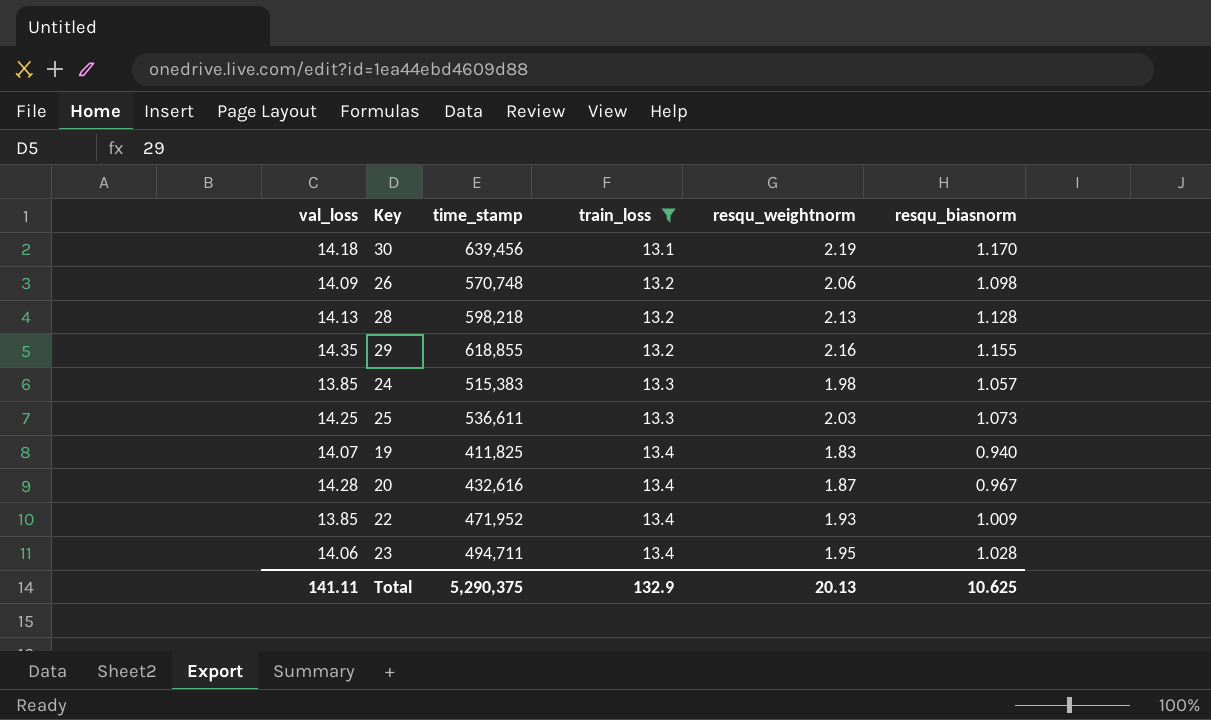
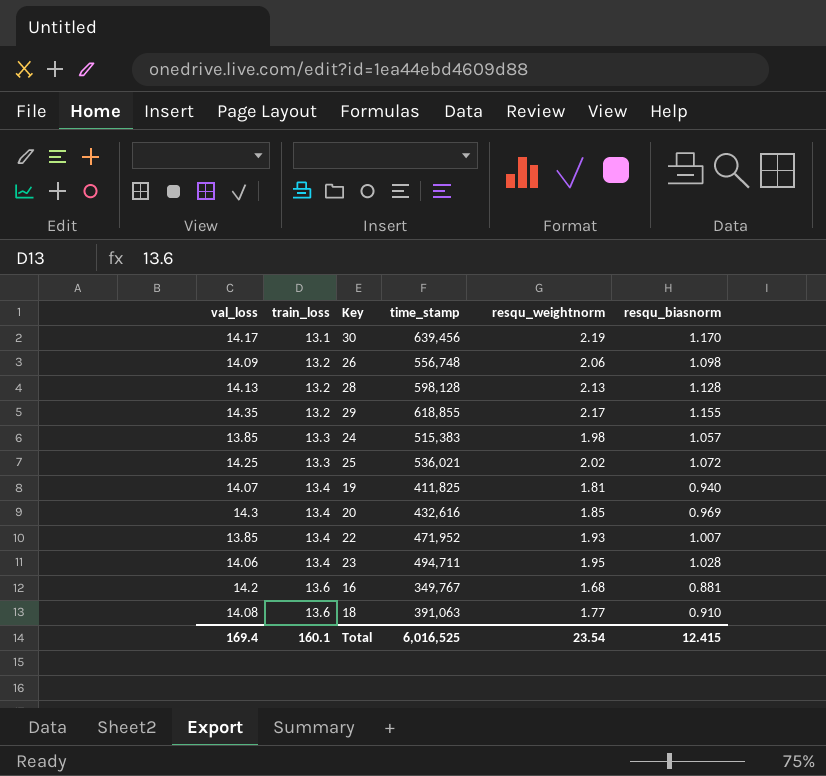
filter: train_loss != 13.6 -> none
column train_loss | position: 4 -> 2
30 | val_loss: 14.18 -> 14.17
26 | time_stamp: 570,748 -> 556,748
28 | time_stamp: 598,218 -> 598,128
29 | resqu_weightnorm: 2.16 -> 2.17
25 | time_stamp: 536,611 -> 536,021
25 | resqu_weightnorm: 2.03 -> 2.02
25 | resqu_biasnorm: 1.073 -> 1.072
19 | resqu_weightnorm: 1.83 -> 1.81
20 | val_loss: 14.28 -> 14.3
20 | resqu_weightnorm: 1.87 -> 1.85
20 | resqu_biasnorm: 0.967 -> 0.969
22 | resqu_biasnorm: 1.009 -> 1.007
Total | val_loss: 141.11 -> 169.4
Total | train_loss: 132.9 -> 160.1
Total | time_stamp: 5,290,375 -> 6,016,525
Total | resqu_weightnorm: 20.13 -> 23.54
Total | resqu_biasnorm: 10.625 -> 12.415

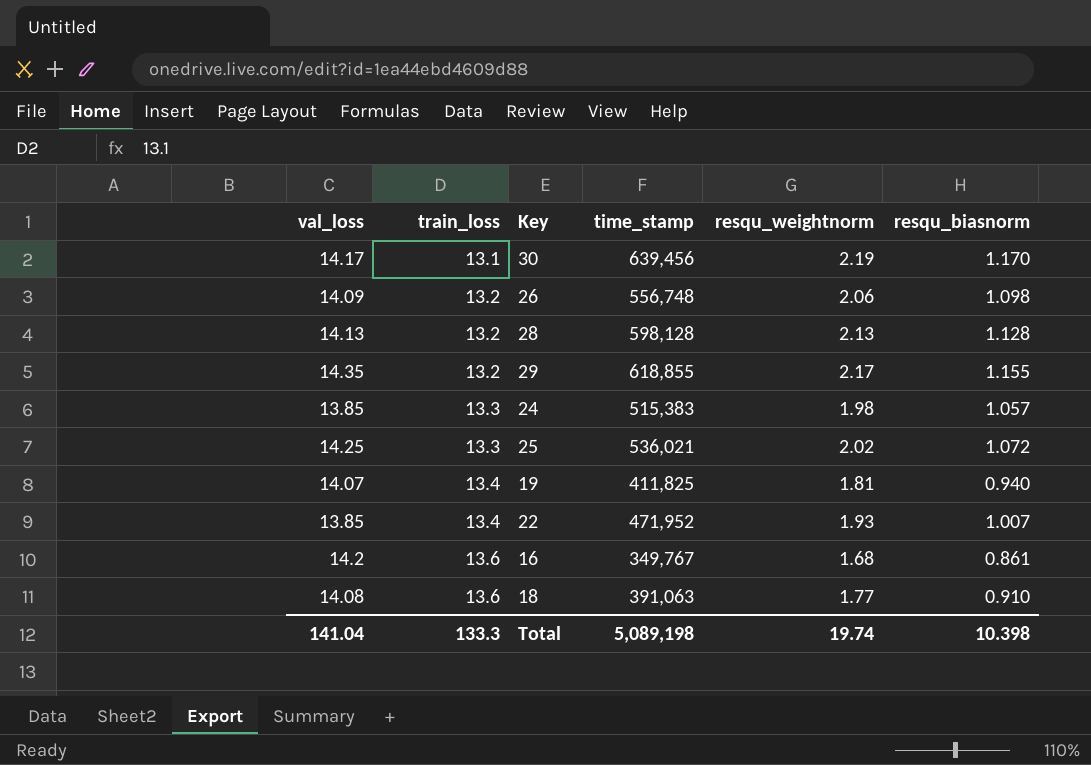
row 20: 14.3 | 13.4 | 432,616 | 1.85 | 0.969 -> none
row 23: 14.06 | 13.4 | 494,711 | 1.95 | 1.028 -> none
16 | resqu_biasnorm: 0.881 -> 0.861
Total | val_loss: 169.4 -> 141.04
Total | train_loss: 160.1 -> 133.3
Total | time_stamp: 6,016,525 -> 5,089,198
Total | resqu_weightnorm: 23.54 -> 19.74
Total | resqu_biasnorm: 12.415 -> 10.398

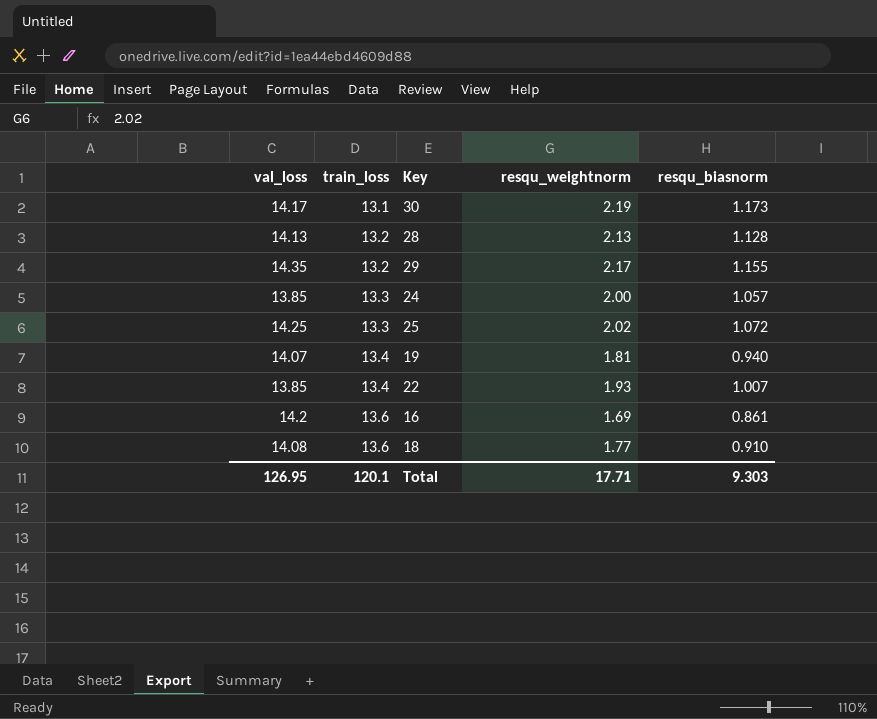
column time_stamp | position: 4 -> none
row 26: 14.09 | 13.2 | 556,748 | 2.06 | 1.098 -> none
30 | resqu_biasnorm: 1.170 -> 1.173
24 | resqu_weightnorm: 1.98 -> 2.00
16 | resqu_weightnorm: 1.68 -> 1.69
Total | val_loss: 141.04 -> 126.95
Total | train_loss: 133.3 -> 120.1
Total | resqu_weightnorm: 19.74 -> 17.71
Total | resqu_biasnorm: 10.398 -> 9.303

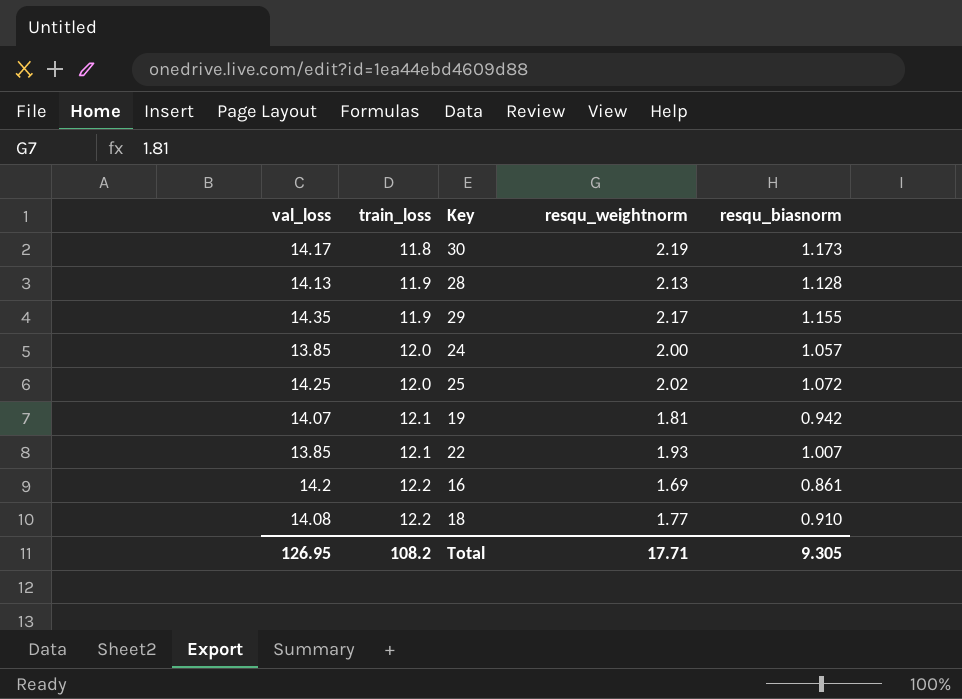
30 | train_loss: 13.1 -> 11.8
28 | train_loss: 13.2 -> 11.9
29 | train_loss: 13.2 -> 11.9
24 | train_loss: 13.3 -> 12.0
25 | train_loss: 13.3 -> 12.0
19 | train_loss: 13.4 -> 12.1
19 | resqu_biasnorm: 0.940 -> 0.942
22 | train_loss: 13.4 -> 12.1
16 | train_loss: 13.6 -> 12.2
18 | train_loss: 13.6 -> 12.2
Total | train_loss: 120.1 -> 108.2
Total | resqu_biasnorm: 9.303 -> 9.305

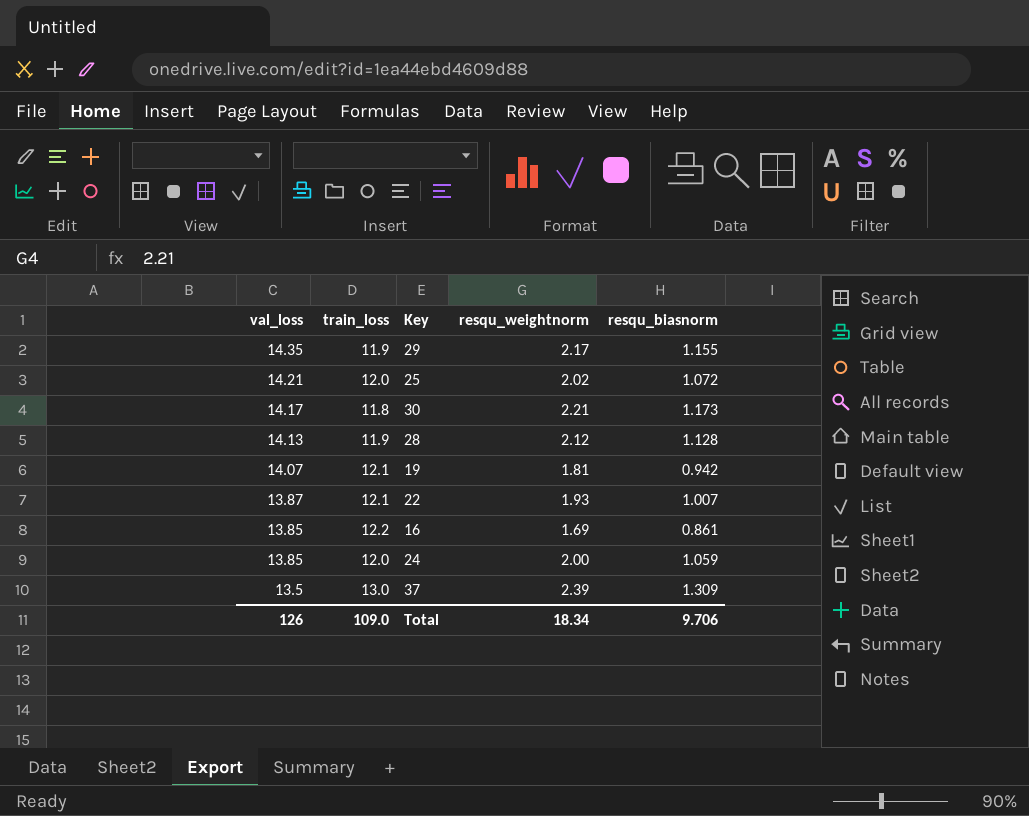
row order: train_loss ascending -> val_loss descending
row 18: 14.08 | 12.2 | 1.77 | 0.910 -> none
25 | val_loss: 14.25 -> 14.21
30 | resqu_weightnorm: 2.19 -> 2.21
28 | resqu_weightnorm: 2.13 -> 2.12
22 | val_loss: 13.85 -> 13.87
16 | val_loss: 14.2 -> 13.85
24 | resqu_biasnorm: 1.057 -> 1.059
row 37: none -> 13.5 | 13.0 | 2.39 | 1.309
Total | val_loss: 126.95 -> 126
Total | train_loss: 108.2 -> 109.0
Total | resqu_weightnorm: 17.71 -> 18.34
Total | resqu_biasnorm: 9.305 -> 9.706

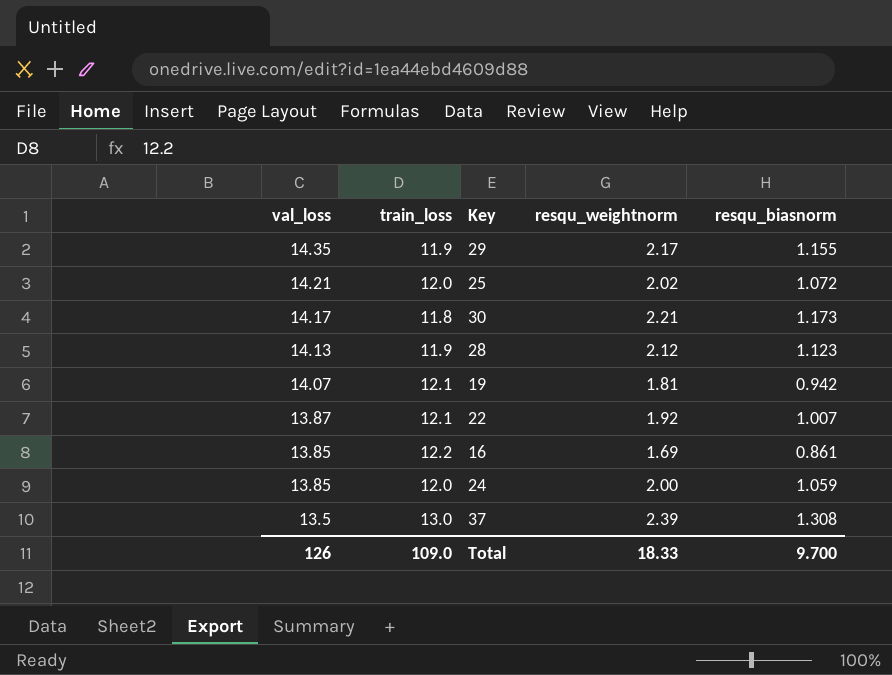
28 | resqu_biasnorm: 1.128 -> 1.123
22 | resqu_weightnorm: 1.93 -> 1.92
37 | resqu_biasnorm: 1.309 -> 1.308
Total | resqu_weightnorm: 18.34 -> 18.33
Total | resqu_biasnorm: 9.706 -> 9.700

